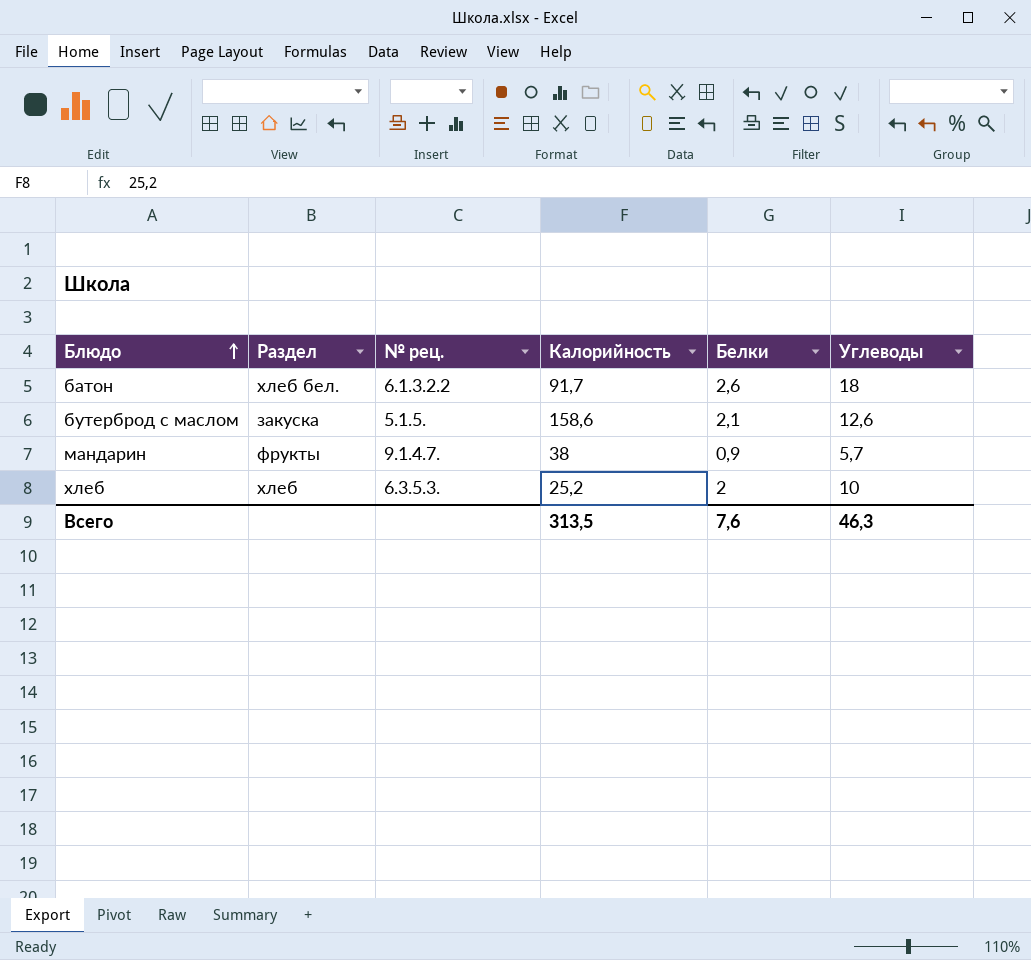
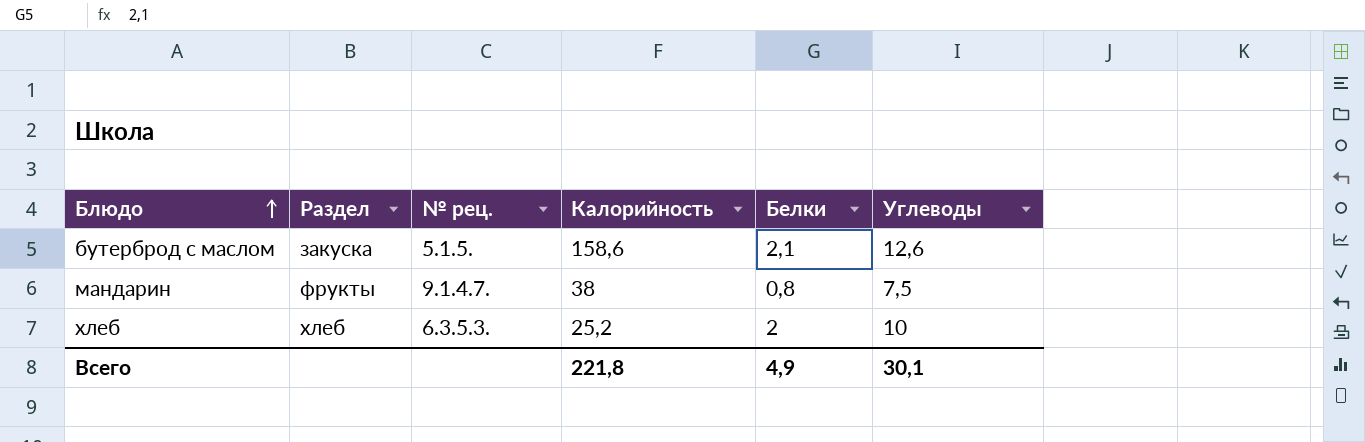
row батон: хлеб бел. | 6.1.3.2.2 | 91,7 | 2,6 | 18 -> none
мандарин | Белки: 0,9 -> 0,8
мандарин | Углеводы: 5,7 -> 7,5
Всего | Калорийность: 313,5 -> 221,8
Всего | Белки: 7,6 -> 4,9
Всего | Углеводы: 46,3 -> 30,1

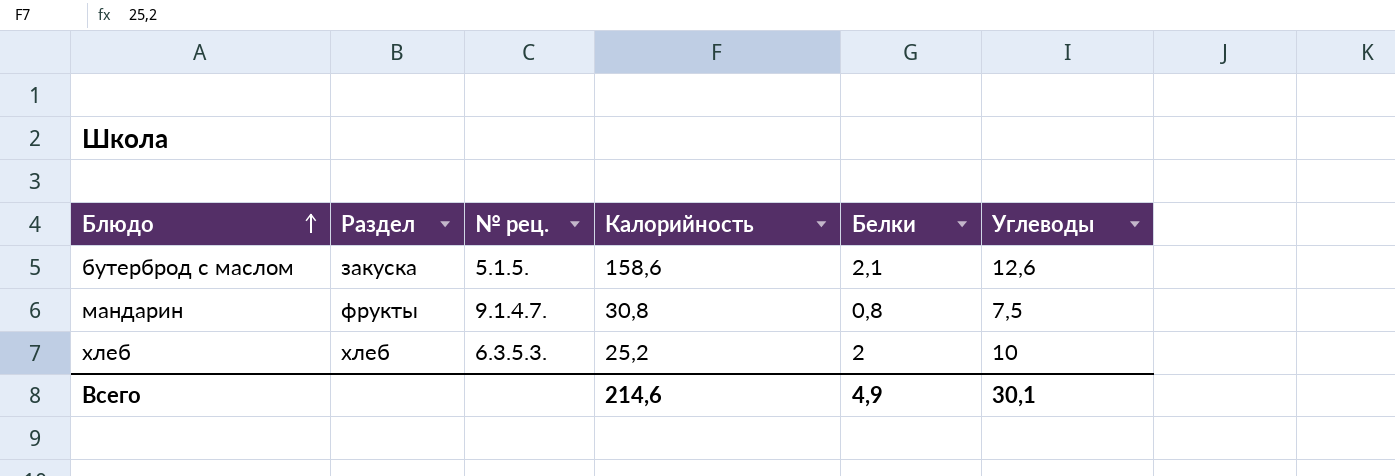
мандарин | Калорийность: 38 -> 30,8
Всего | Калорийность: 221,8 -> 214,6

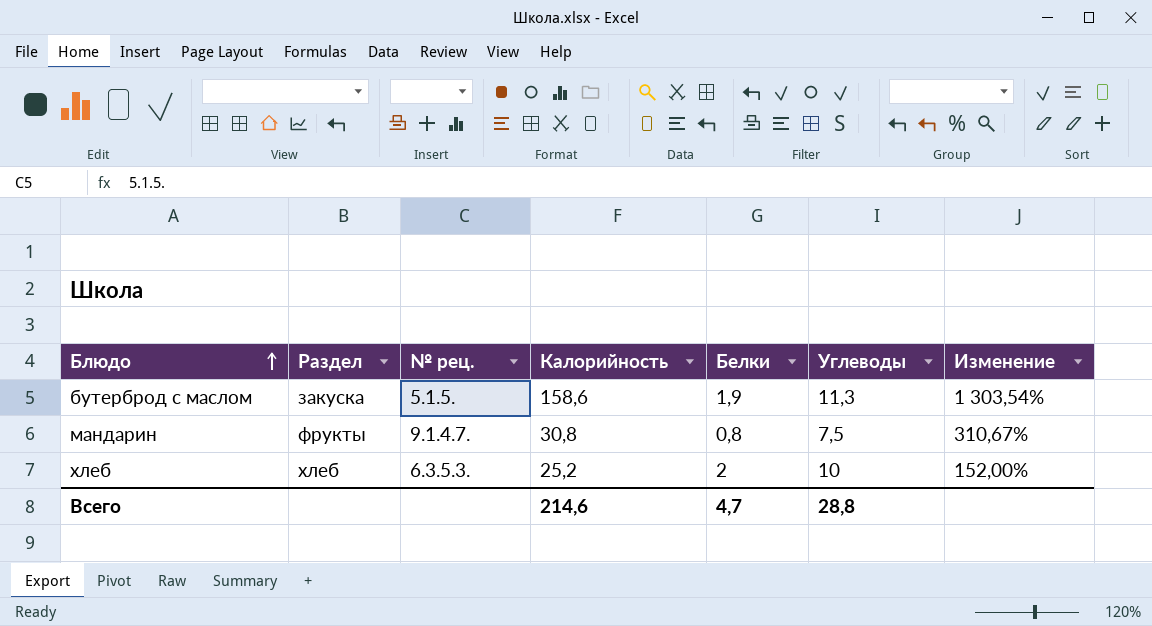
column Изменение | formula: none -> ([Калорийность] - [Углеводы]) / [Углеводы]
бутерброд с маслом | Белки: 2,1 -> 1,9
бутерброд с маслом | Углеводы: 12,6 -> 11,3
Всего | Белки: 4,9 -> 4,7
Всего | Углеводы: 30,1 -> 28,8

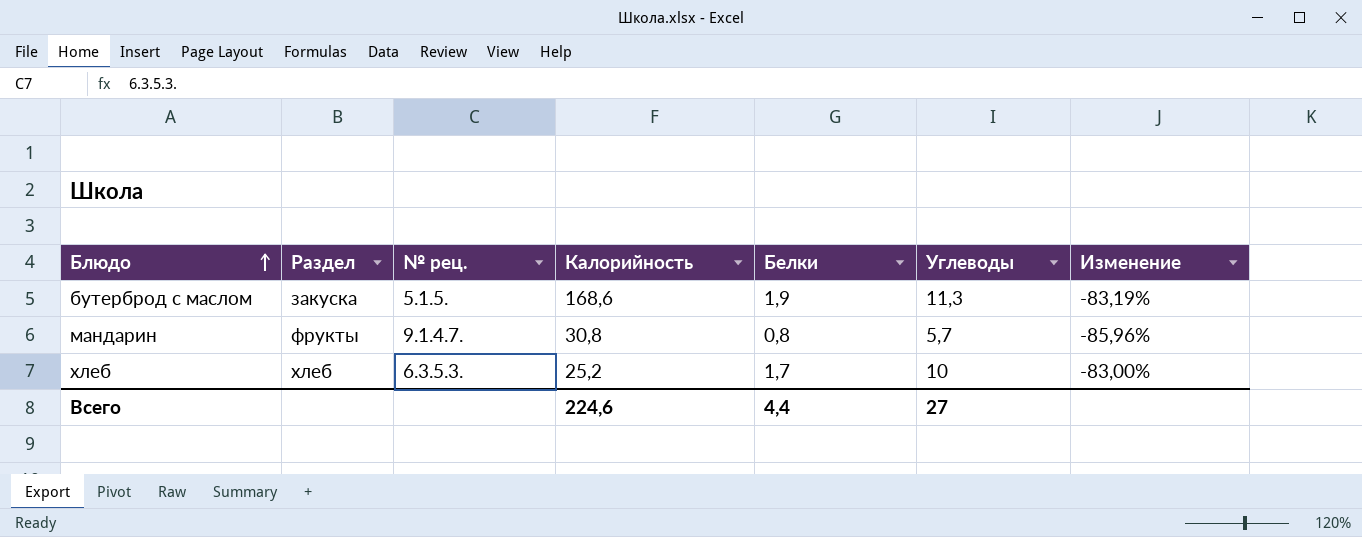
column Изменение | formula: ([Калорийность] - [Углеводы]) / [Углеводы] -> ([Белки] - [Углеводы]) / [Углеводы]
бутерброд с маслом | Калорийность: 158,6 -> 168,6
мандарин | Углеводы: 7,5 -> 5,7
хлеб | Белки: 2 -> 1,7
Всего | Калорийность: 214,6 -> 224,6
Всего | Белки: 4,7 -> 4,4
Всего | Углеводы: 28,8 -> 27

